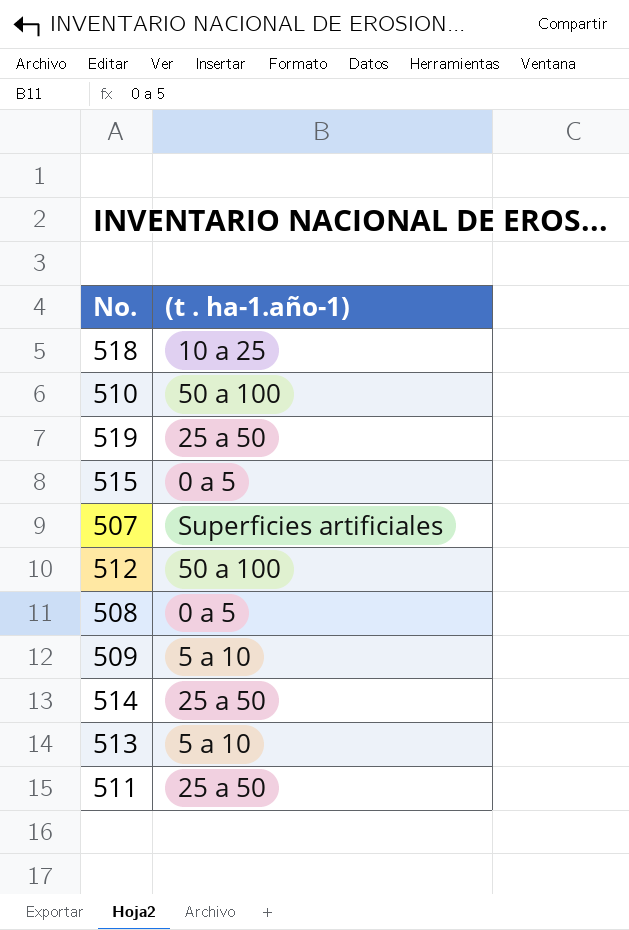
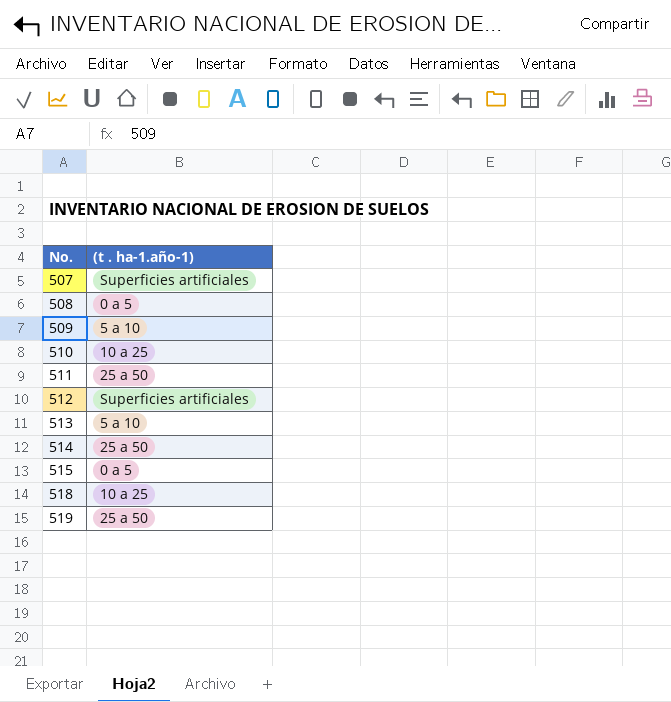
row order: none -> No. ascending
510 | (t . ha-1.año-1): 50 a 100 -> 10 a 25
512 | (t . ha-1.año-1): 50 a 100 -> Superficies artificiales

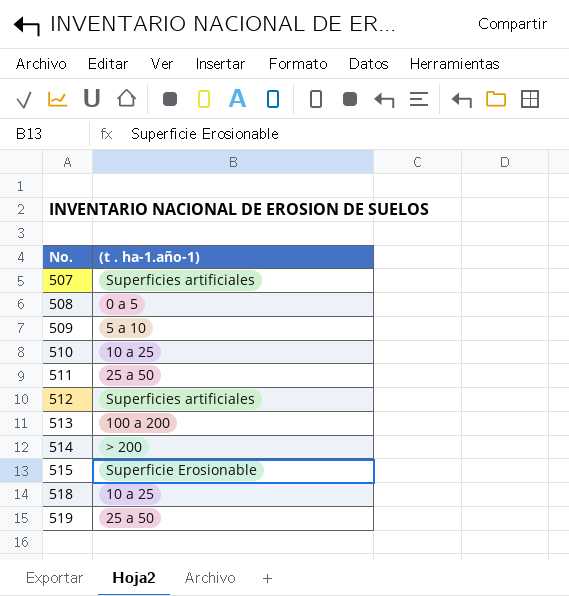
513 | (t . ha-1.año-1): 5 a 10 -> 100 a 200
514 | (t . ha-1.año-1): 25 a 50 -> > 200
515 | (t . ha-1.año-1): 0 a 5 -> Superficie Erosionable

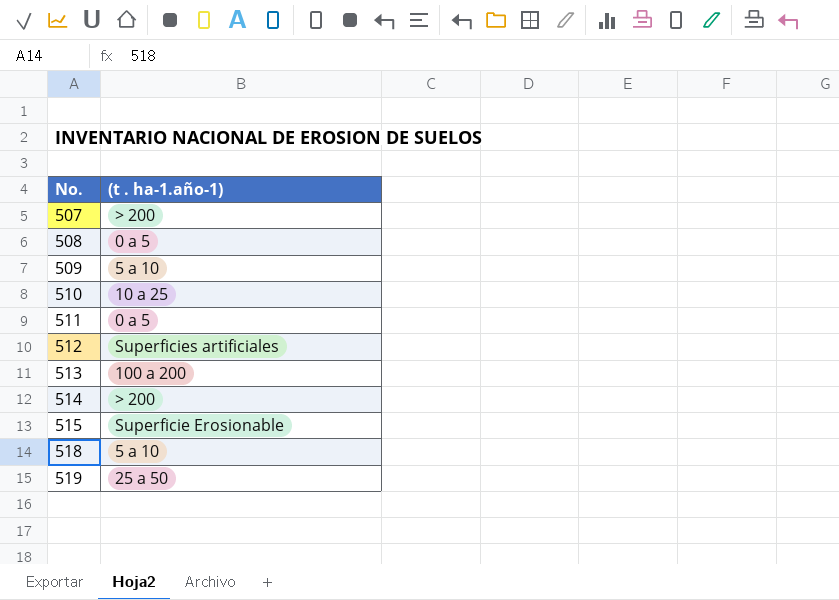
507 | (t . ha-1.año-1): Superficies artificiales -> > 200
511 | (t . ha-1.año-1): 25 a 50 -> 0 a 5
518 | (t . ha-1.año-1): 10 a 25 -> 5 a 10

